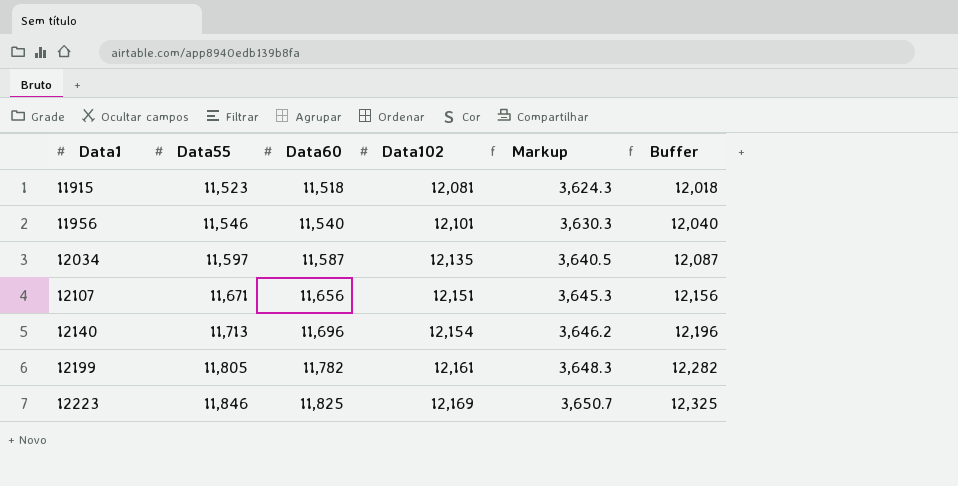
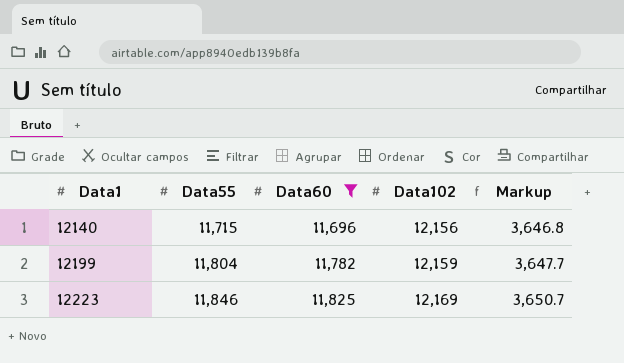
filter: none -> Data60 >= 11,696
column Buffer | formula: [Data60] + 500 -> none
12140 | Data55: 11,713 -> 11,715
12140 | Data102: 12,154 -> 12,156
12140 | Markup: 3,646.2 -> 3,646.8
12199 | Data55: 11,805 -> 11,804
12199 | Data102: 12,161 -> 12,159
12199 | Markup: 3,648.3 -> 3,647.7

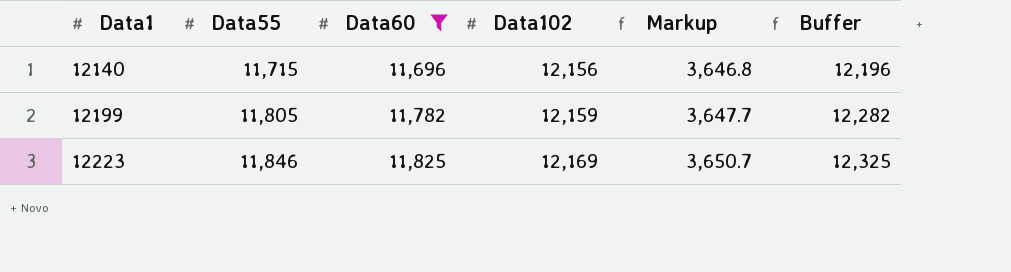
column Buffer | formula: none -> [Data60] + 500
12199 | Data55: 11,804 -> 11,805

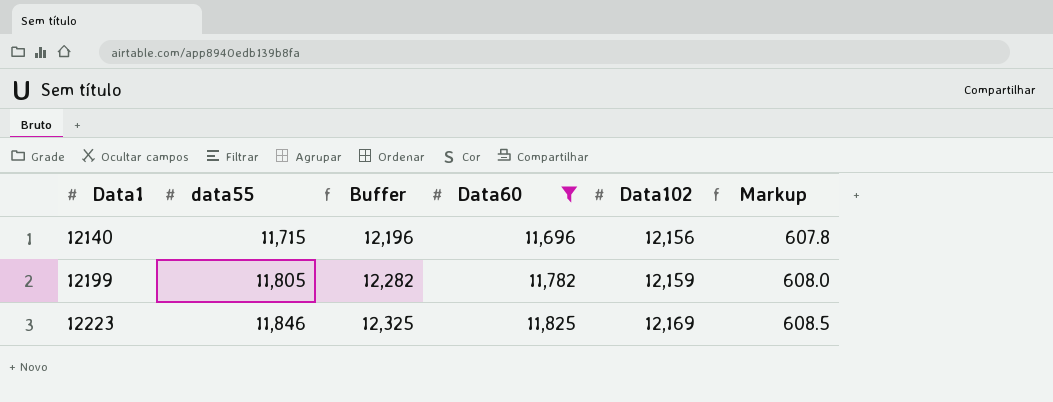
column name: Data55 -> data55
column Buffer | position: 6 -> 3
column Markup | formula: [Data102] * 0.3 -> [Data102] * 0.05

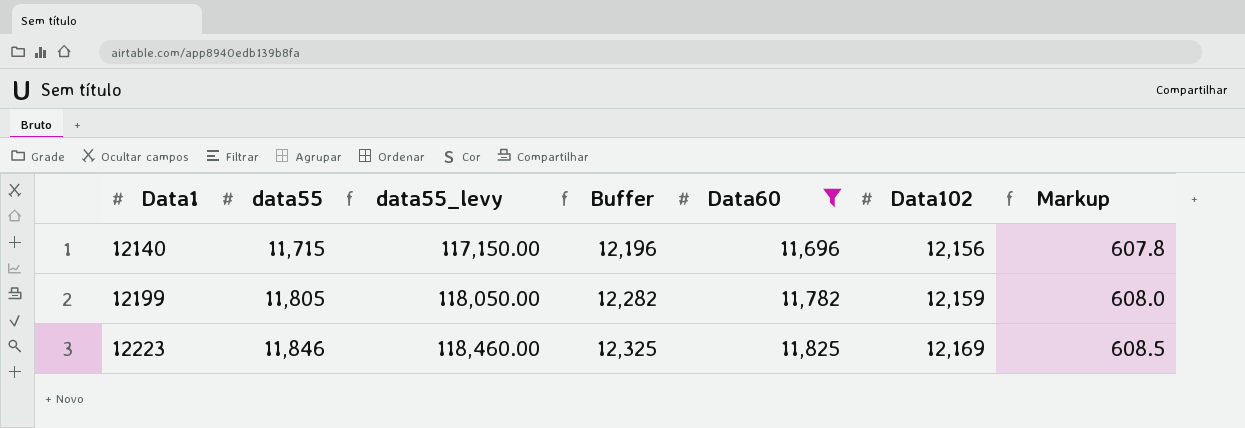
column data55_levy | formula: none -> [data55] * 10

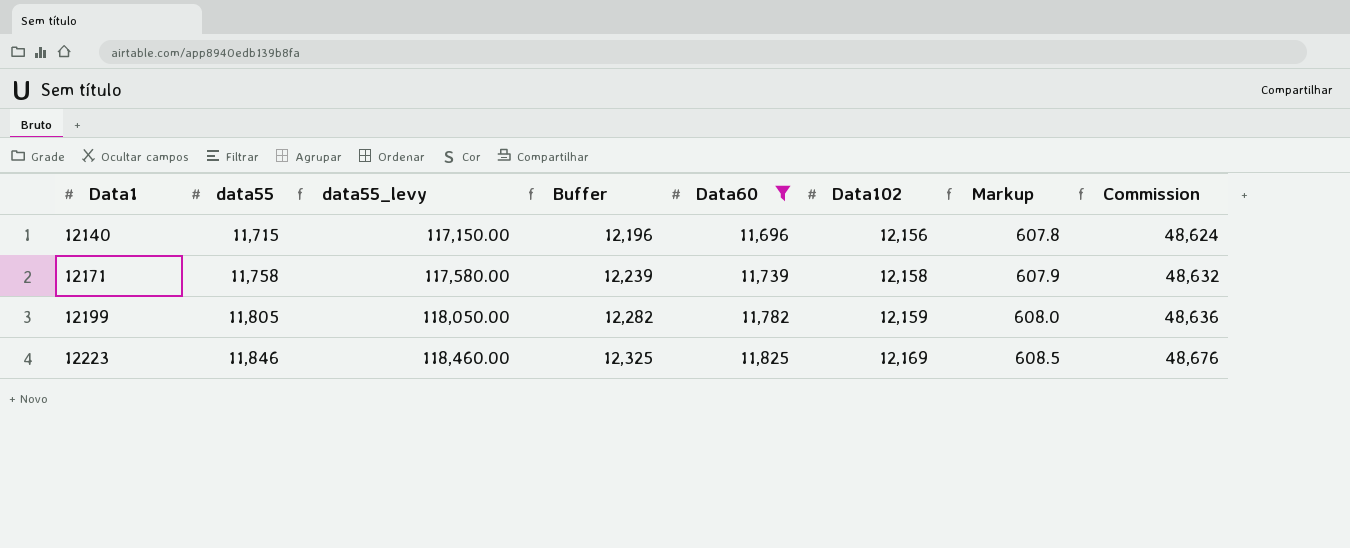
column Commission | formula: none -> [Data102] * 4
row 12171: none -> 11,758 | 117,580.00 | 12,239 | 11,739 | 12,158 | 607.9 | 48,632

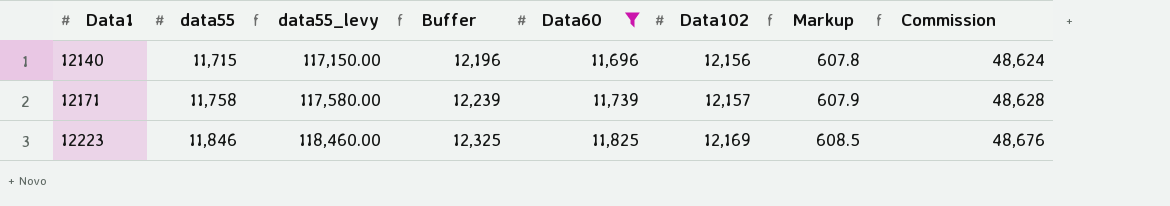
row 12199: 11,805 | 118,050.00 | 12,282 | 11,782 | 12,159 | 608.0 | 48,636 -> none
12171 | Data102: 12,158 -> 12,157
12171 | Commission: 48,632 -> 48,628

